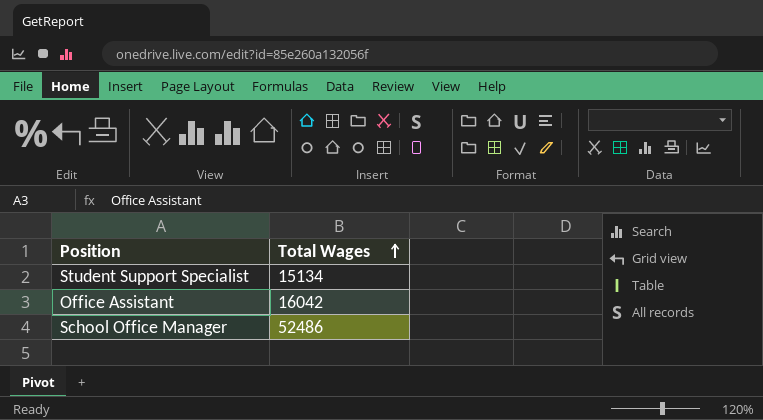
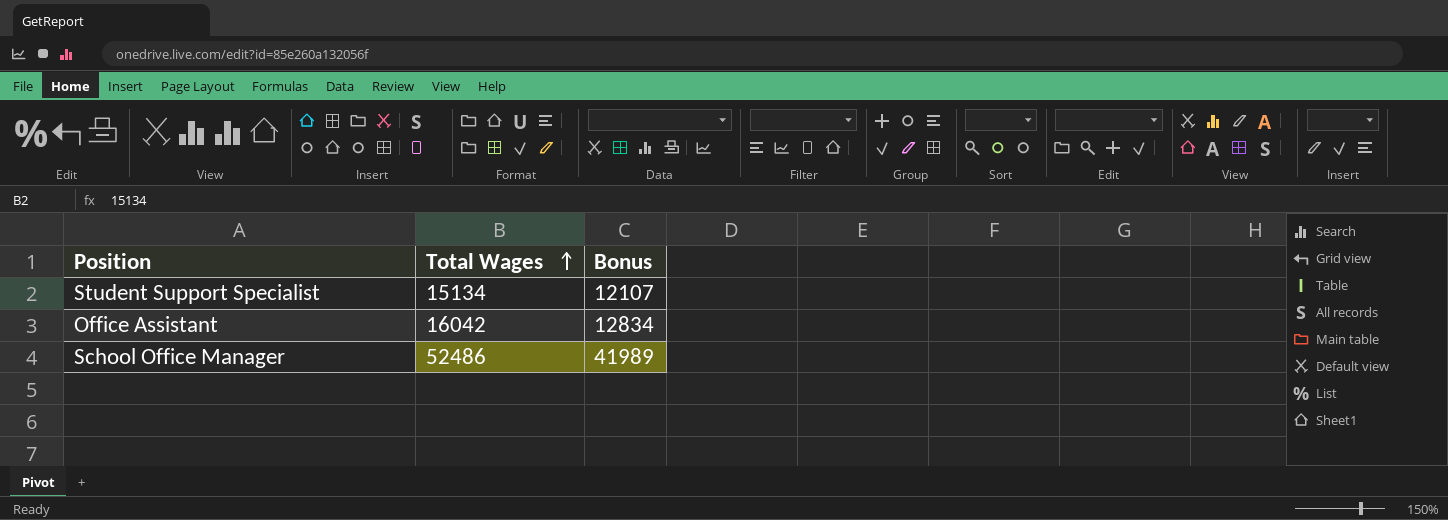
column Bonus | formula: none -> [Total Wages] * 0.8

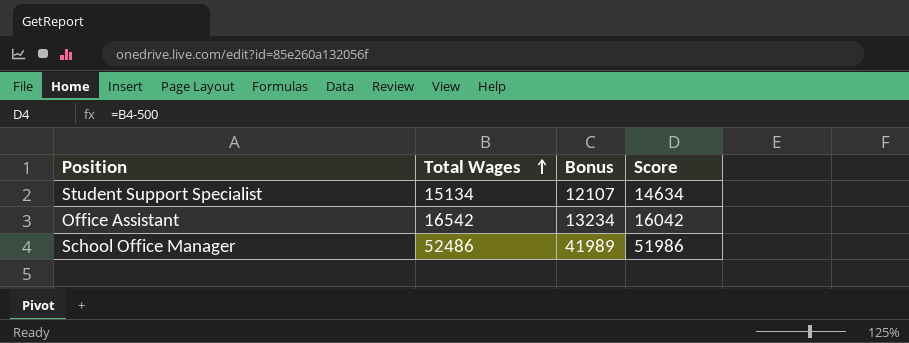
column Score | formula: none -> [Total Wages] - 500
Office Assistant | Total Wages: 16042 -> 16542
Office Assistant | Bonus: 12834 -> 13234

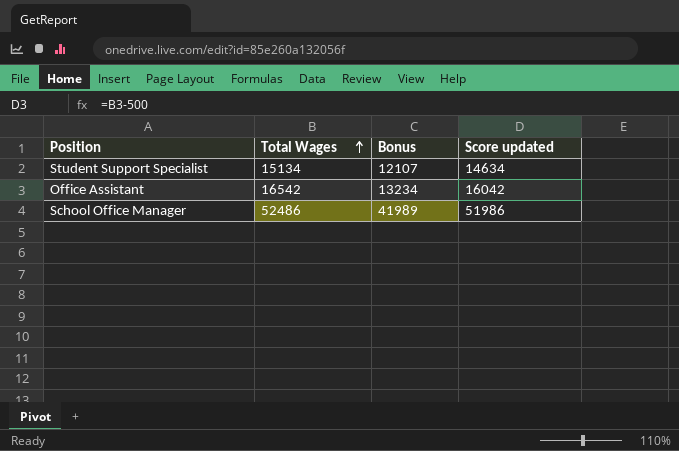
column name: Score -> Score updated

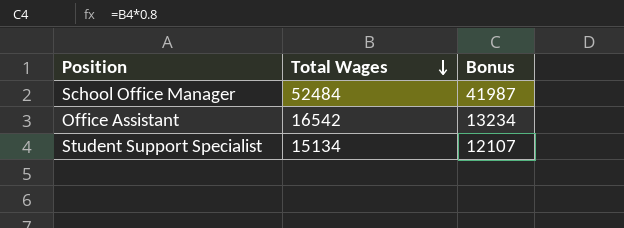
row order: Total Wages ascending -> Total Wages descending
column Score updated | formula: [Total Wages] - 500 -> none
School Office Manager | Total Wages: 52486 -> 52484
School Office Manager | Bonus: 41989 -> 41987

